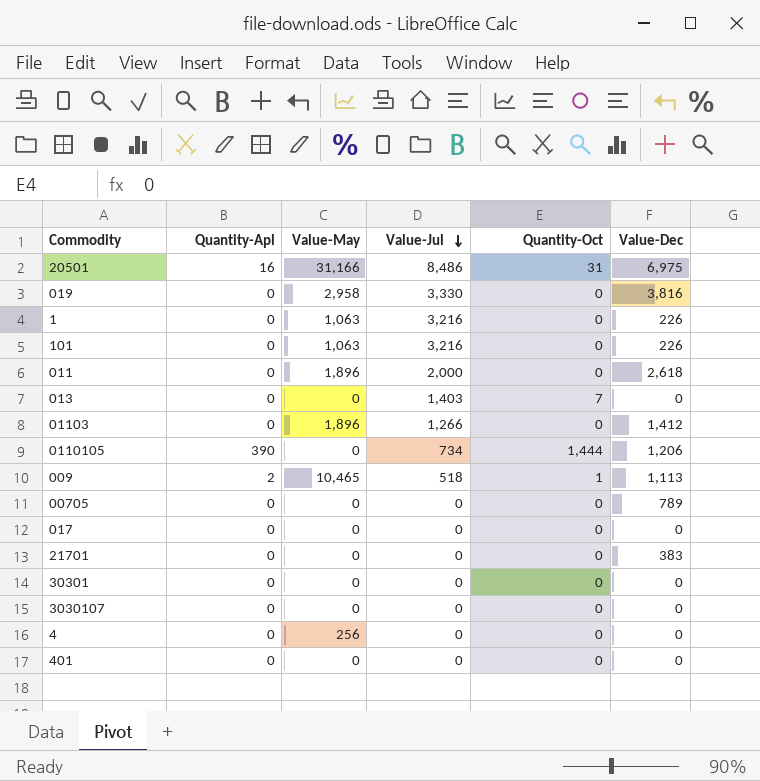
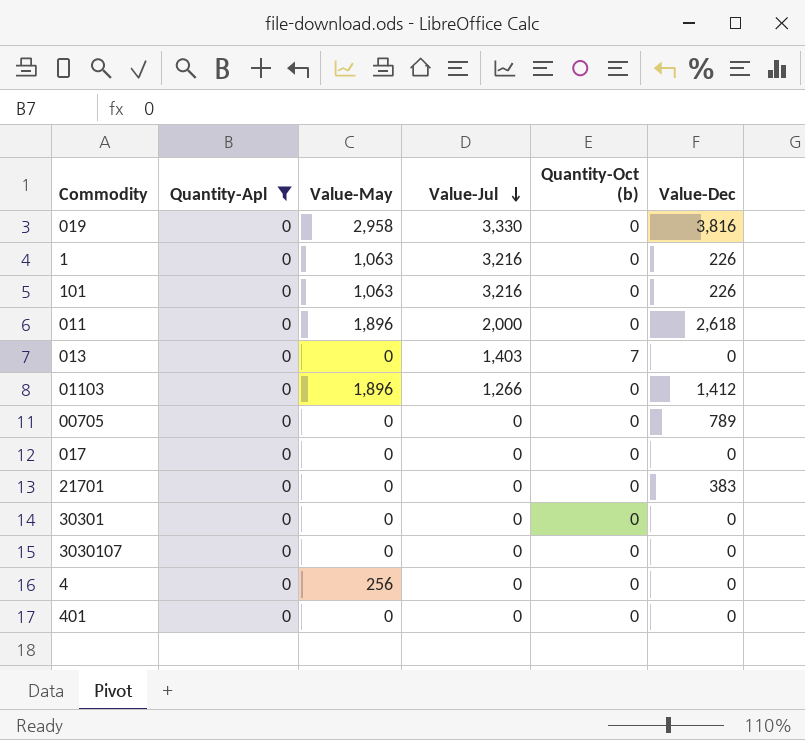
filter: none -> Quantity-Apl = 0
column name: Quantity-Oct -> Quantity-Oct (b)

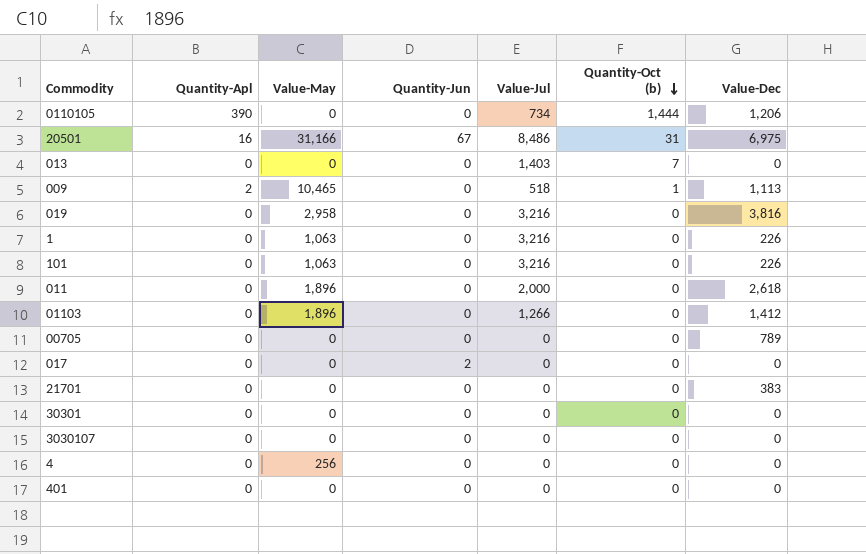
filter: Quantity-Apl = 0 -> none
row order: Value-Jul descending -> Quantity-Oct (b) descending
column Quantity-Jun | position: none -> 4
019 | Value-Jul: 3,330 -> 3,216

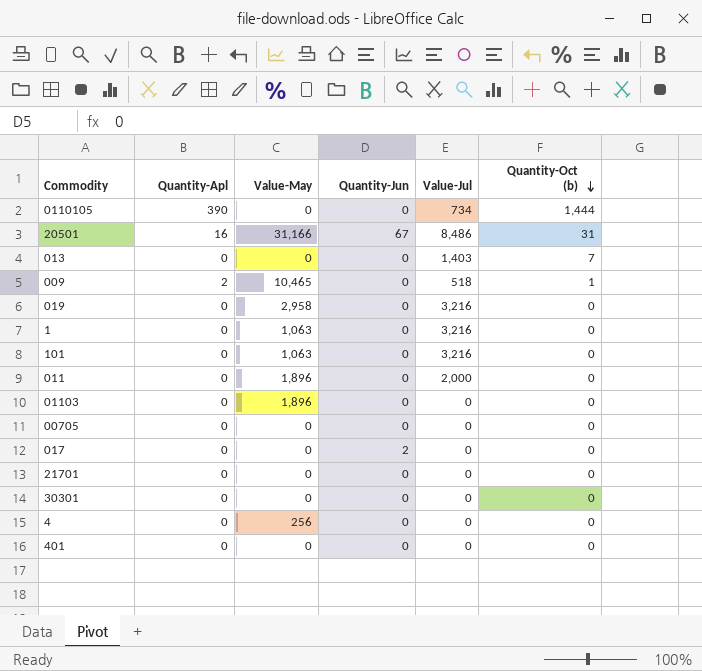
column Value-Dec | position: 7 -> none
row 3030107: 0 | 0 | 0 | 0 | 0 | 0 -> none
01103 | Value-Jul: 1,266 -> 0

